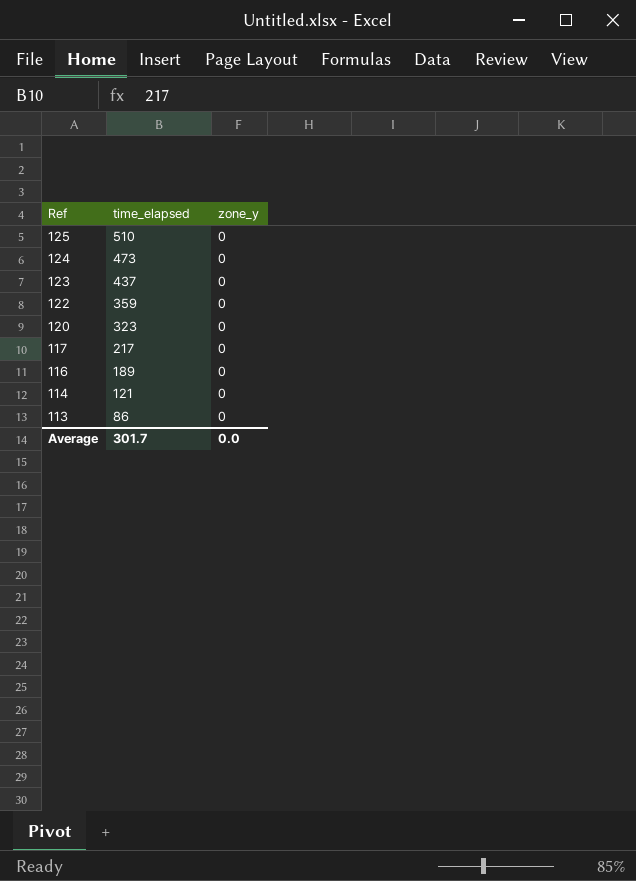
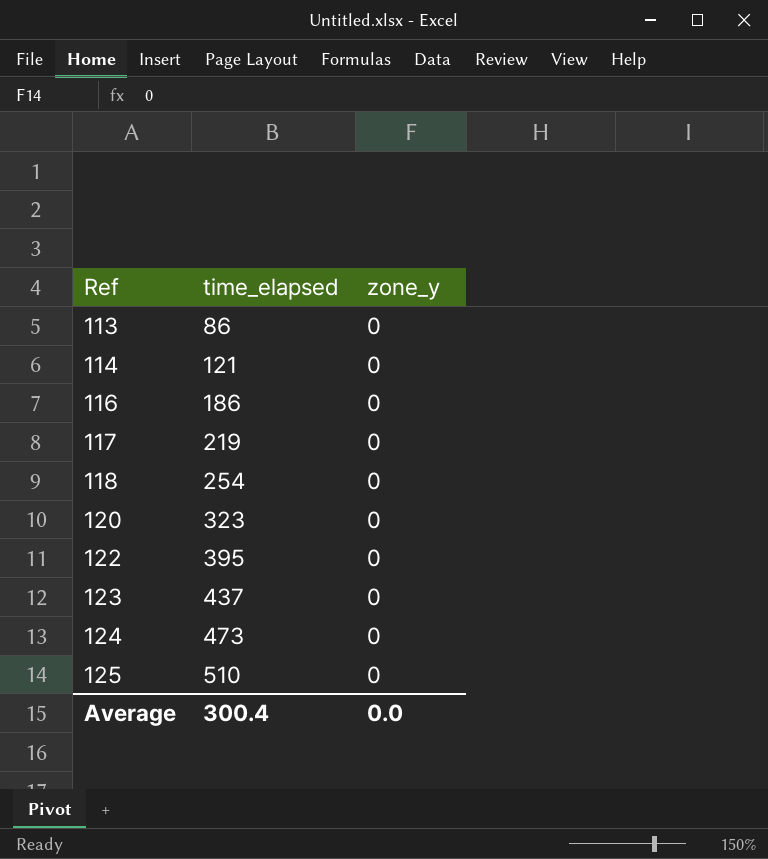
row order: Ref descending -> Ref ascending
116 | time_elapsed: 189 -> 186
117 | time_elapsed: 217 -> 219
row 118: none -> 254 | 0
122 | time_elapsed: 359 -> 395
Average | time_elapsed: 301.7 -> 300.4

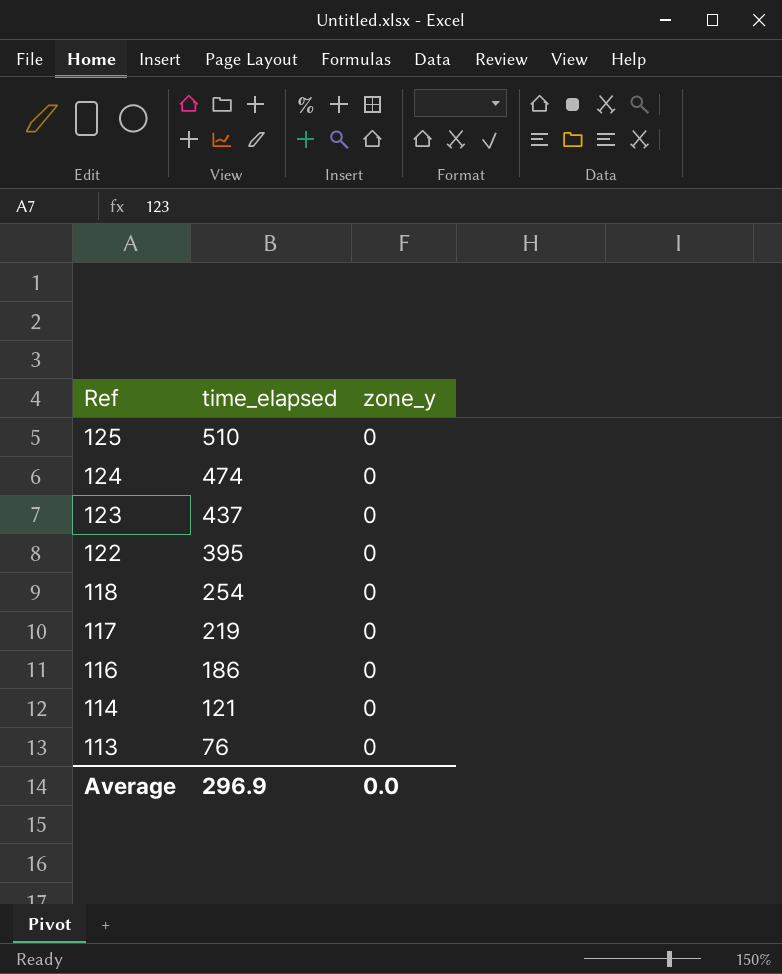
row order: Ref ascending -> Ref descending
row 120: 323 | 0 -> none
124 | time_elapsed: 473 -> 474
113 | time_elapsed: 86 -> 76
Average | time_elapsed: 300.4 -> 296.9

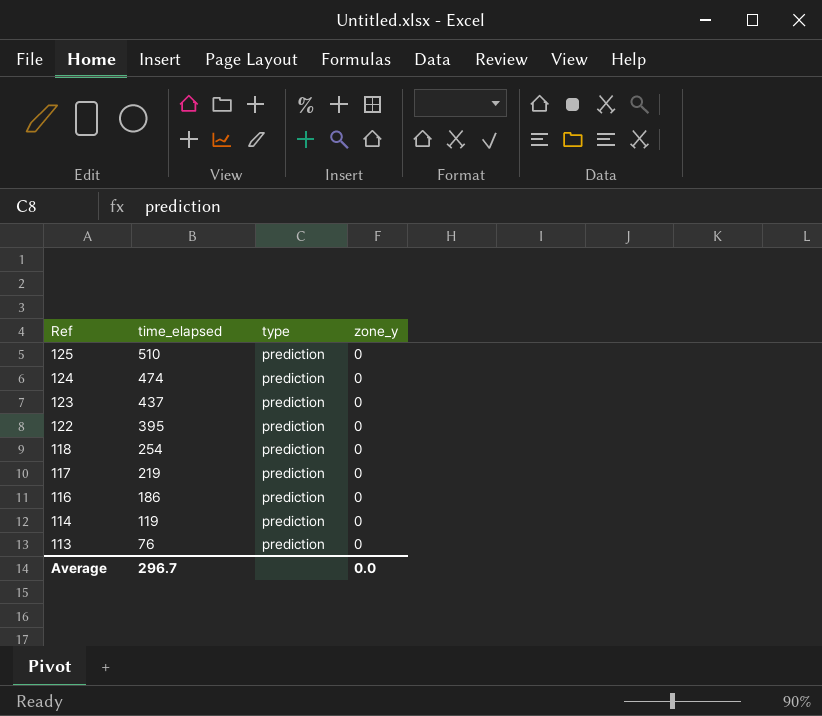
column type | position: none -> 3
114 | time_elapsed: 121 -> 119
Average | time_elapsed: 296.9 -> 296.7

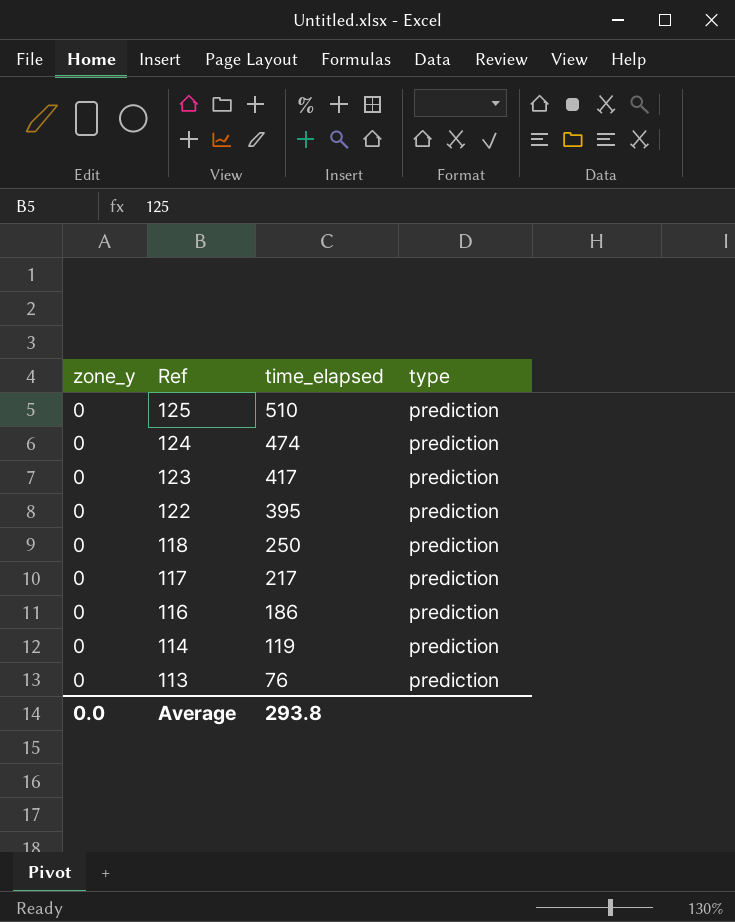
column zone_y | position: 4 -> 1
123 | time_elapsed: 437 -> 417
118 | time_elapsed: 254 -> 250
117 | time_elapsed: 219 -> 217
Average | time_elapsed: 296.7 -> 293.8

